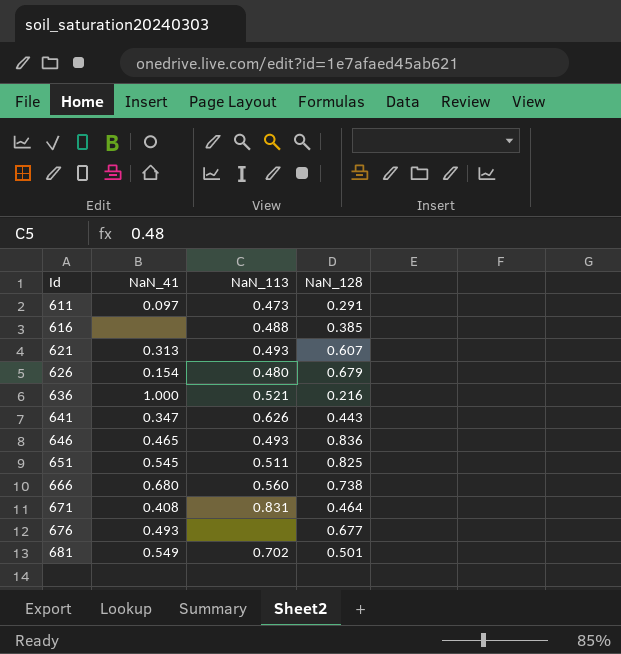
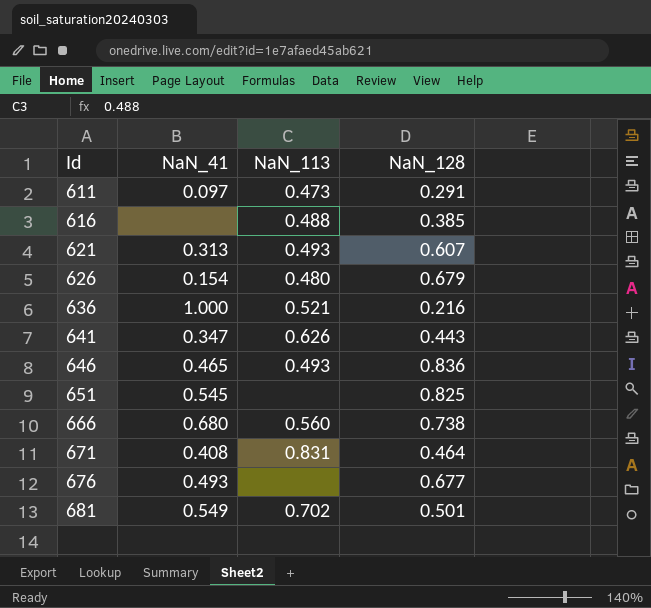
651 | NaN_113: 0.511 -> none

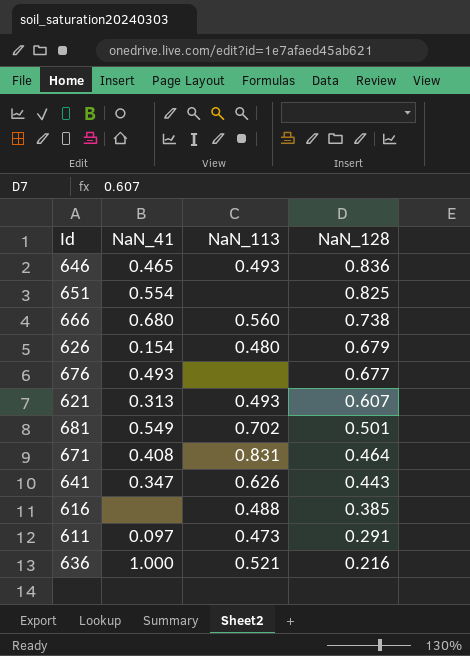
row order: Id ascending -> NaN_128 descending
651 | NaN_41: 0.545 -> 0.554

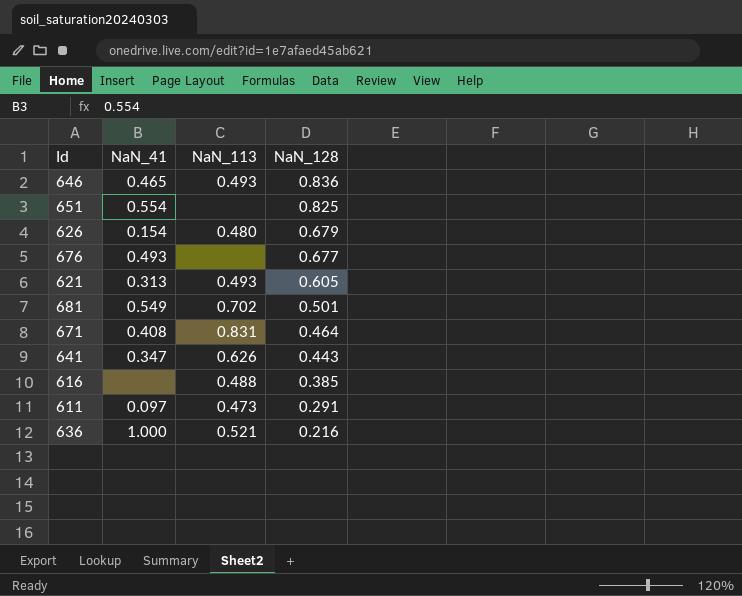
row 666: 0.680 | 0.560 | 0.738 -> none
621 | NaN_128: 0.607 -> 0.605

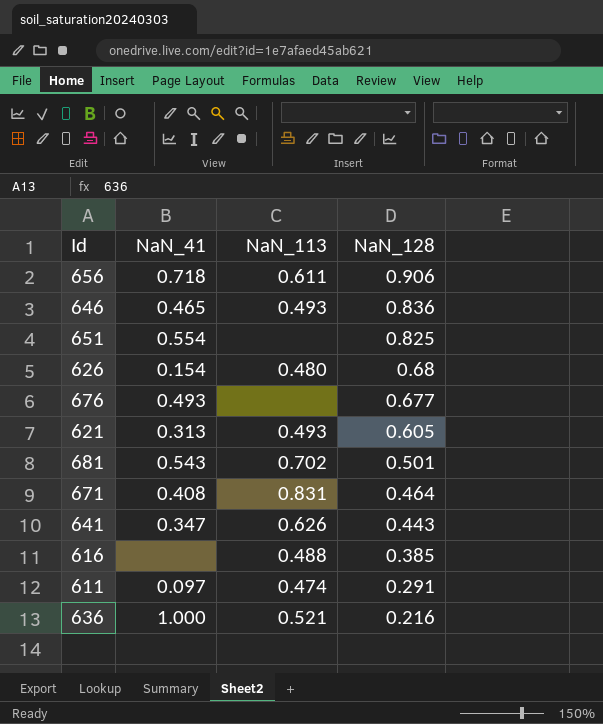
row 656: none -> 0.718 | 0.611 | 0.906
626 | NaN_128: 0.679 -> 0.68
681 | NaN_41: 0.549 -> 0.543
611 | NaN_113: 0.473 -> 0.474

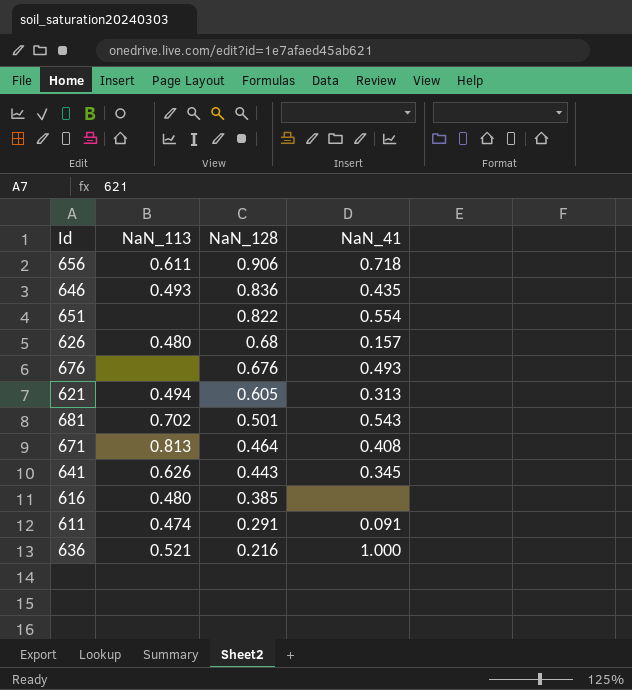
column NaN_41 | position: 2 -> 4
646 | NaN_41: 0.465 -> 0.435
651 | NaN_128: 0.825 -> 0.822
626 | NaN_41: 0.154 -> 0.157
676 | NaN_128: 0.677 -> 0.676
621 | NaN_113: 0.493 -> 0.494
671 | NaN_113: 0.831 -> 0.813
641 | NaN_41: 0.347 -> 0.345
616 | NaN_113: 0.488 -> 0.480
611 | NaN_41: 0.097 -> 0.091

